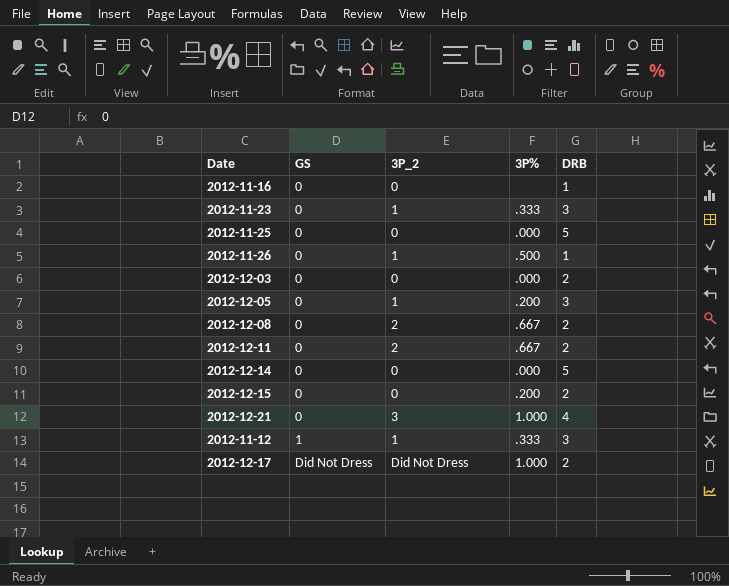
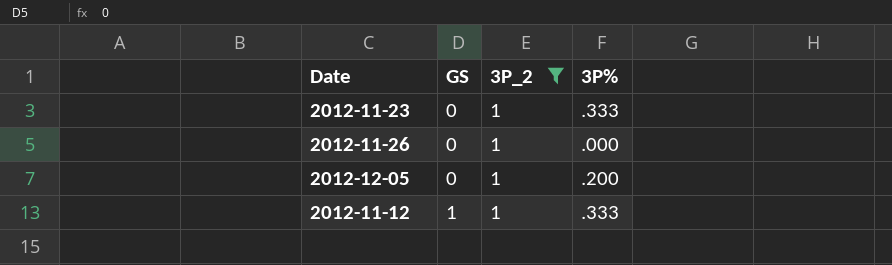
filter: none -> 3P_2 = 1
column DRB | position: 5 -> none
2012-11-26 | 3P%: .500 -> .000

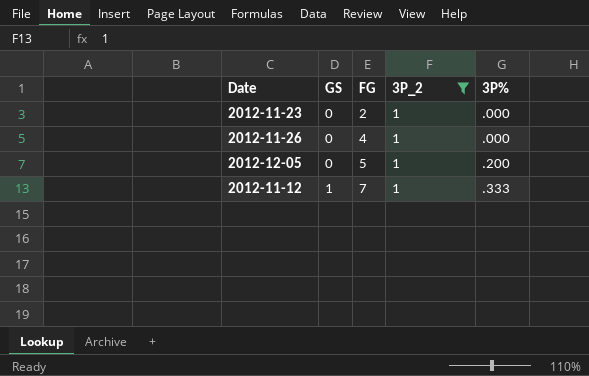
column FG | position: none -> 3
2012-11-23 | 3P%: .333 -> .000

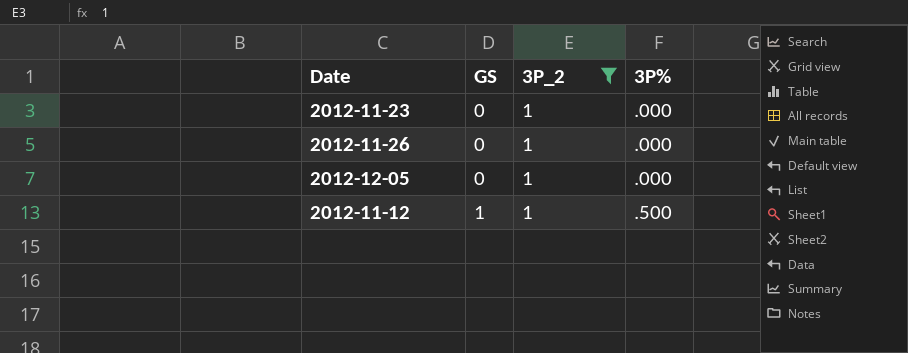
column FG | position: 3 -> none
2012-12-05 | 3P%: .200 -> .000
2012-11-12 | 3P%: .333 -> .500

